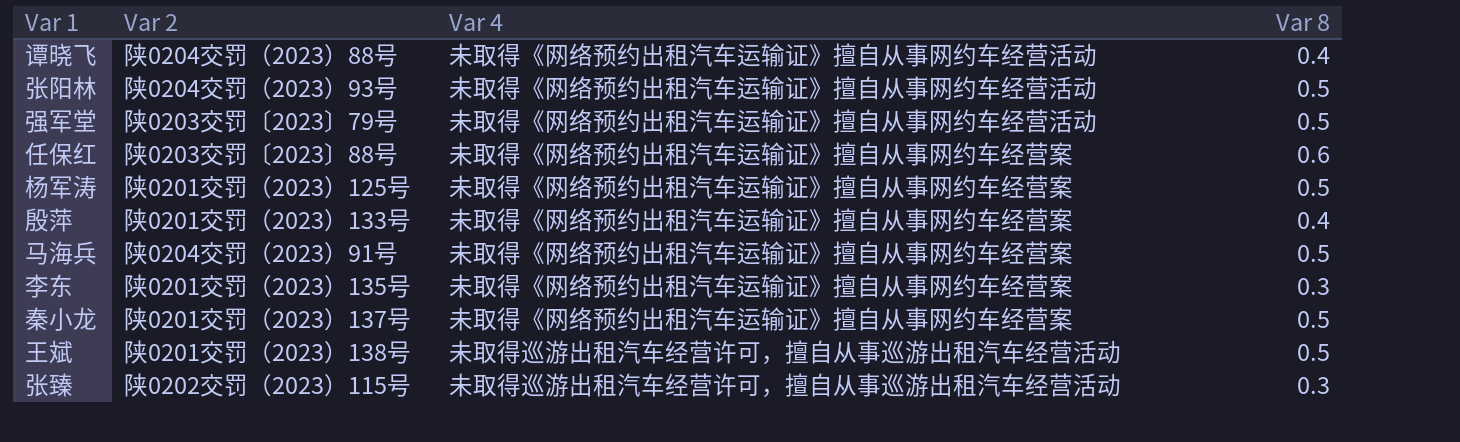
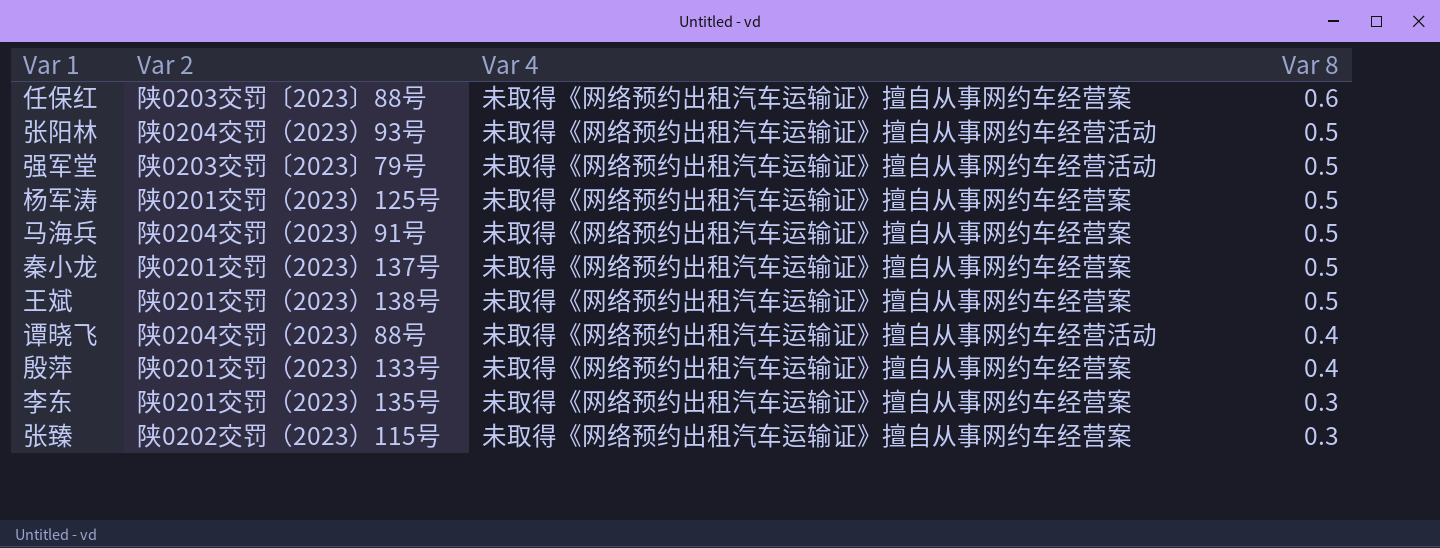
row order: none -> Var 8 descending
王斌 | Var 4: 未取得巡游出租汽车经营许可，擅自从事巡游出租汽车经营活动 -> 未取得《网络预约出租汽车运输证》擅自从事网约车经营案
张臻 | Var 4: 未取得巡游出租汽车经营许可，擅自从事巡游出租汽车经营活动 -> 未取得《网络预约出租汽车运输证》擅自从事网约车经营案

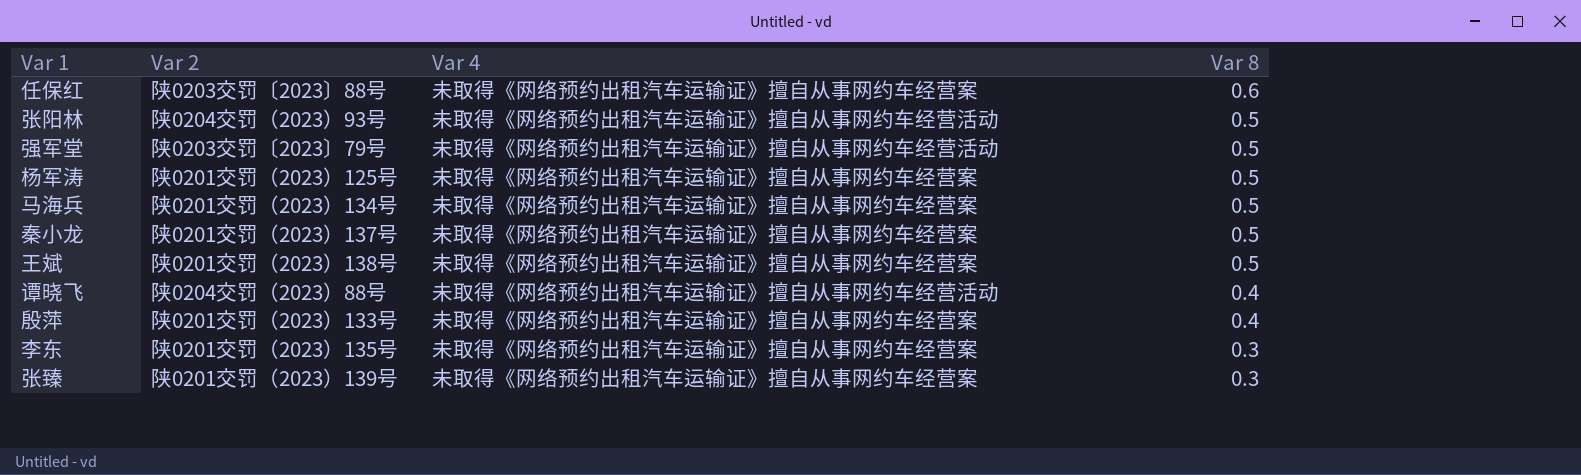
马海兵 | Var 2: 陕0204交罚（2023）91号 -> 陕0201交罚（2023）134号
张臻 | Var 2: 陕0202交罚（2023）115号 -> 陕0201交罚（2023）139号

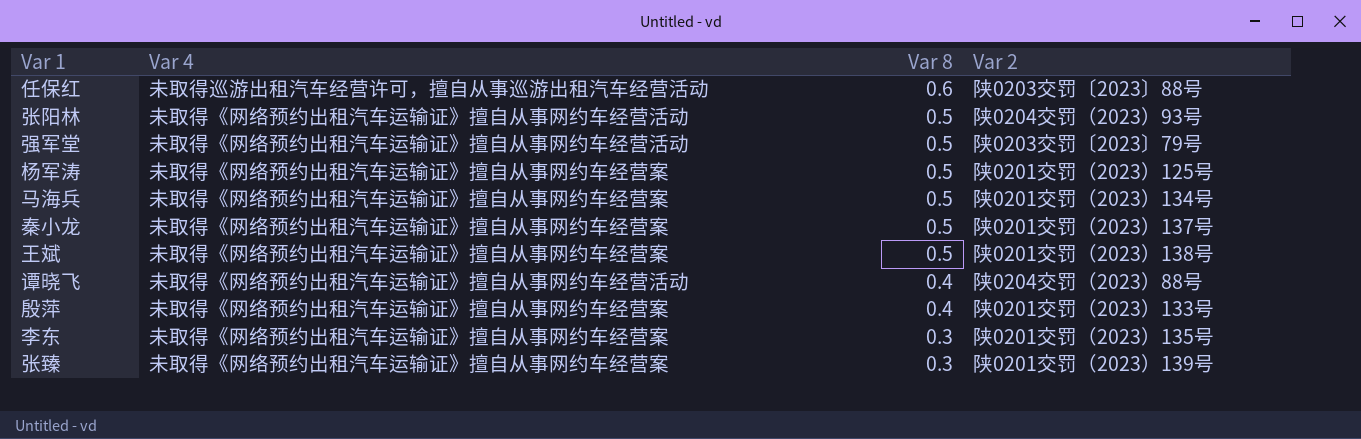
column Var 2 | position: 2 -> 4
任保红 | Var 4: 未取得《网络预约出租汽车运输证》擅自从事网约车经营案 -> 未取得巡游出租汽车经营许可，擅自从事巡游出租汽车经营活动

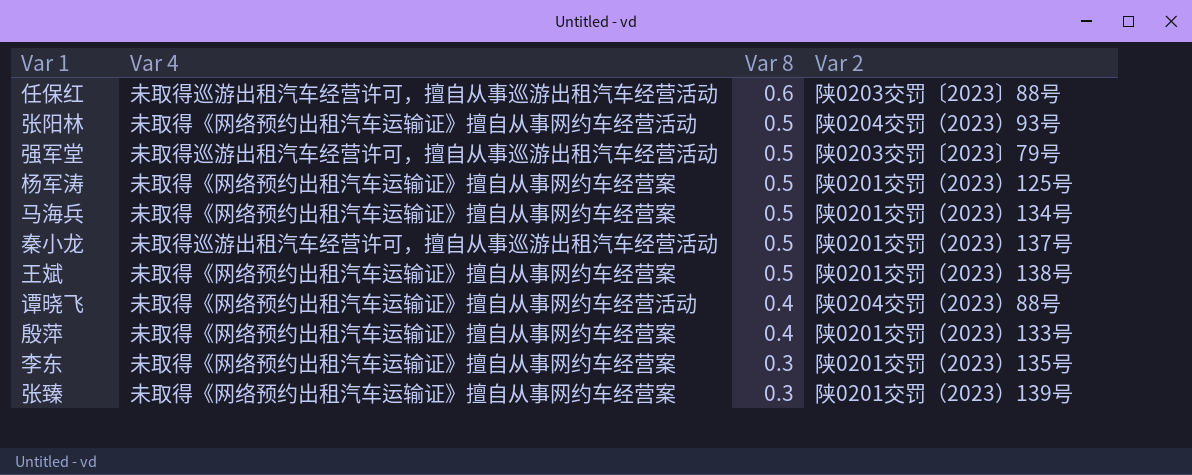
强军堂 | Var 4: 未取得《网络预约出租汽车运输证》擅自从事网约车经营活动 -> 未取得巡游出租汽车经营许可，擅自从事巡游出租汽车经营活动
秦小龙 | Var 4: 未取得《网络预约出租汽车运输证》擅自从事网约车经营案 -> 未取得巡游出租汽车经营许可，擅自从事巡游出租汽车经营活动

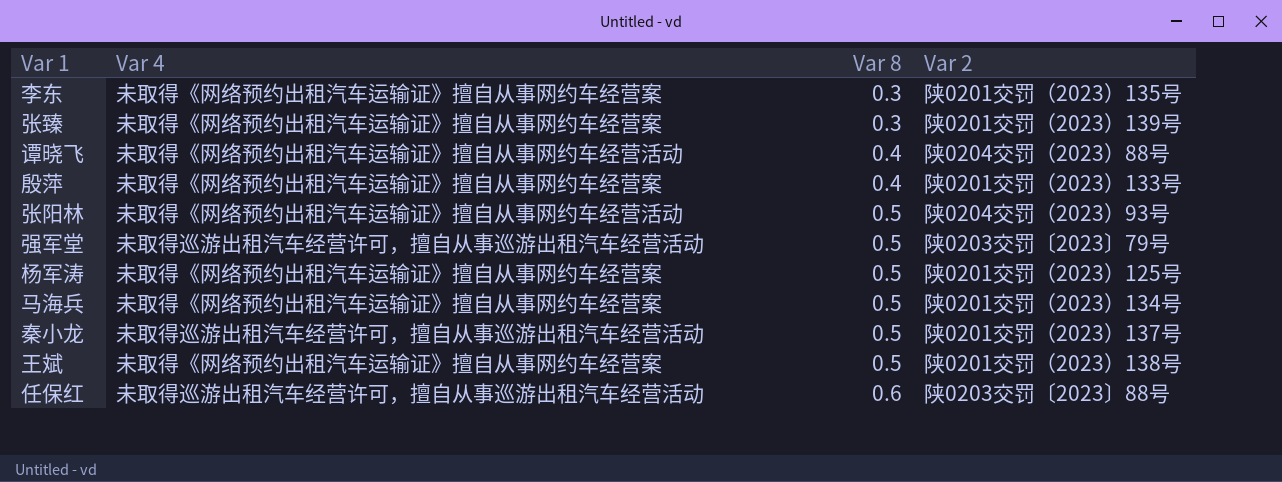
row order: Var 8 descending -> Var 8 ascending

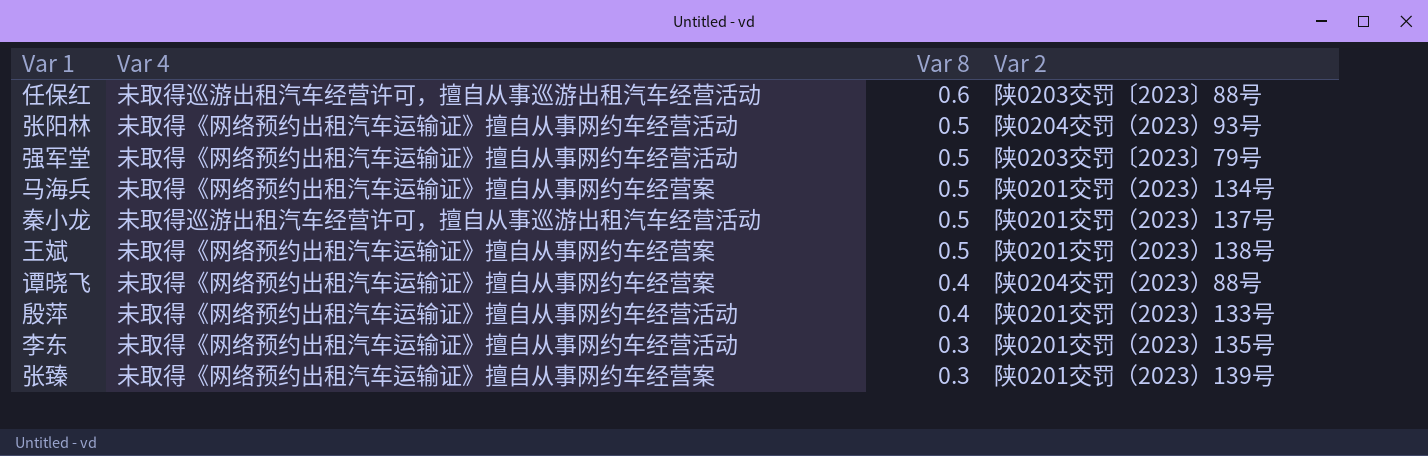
row order: Var 8 ascending -> Var 8 descending
row 杨军涛: 未取得《网络预约出租汽车运输证》擅自从事网约车经营案 | 0.5 | 陕0201交罚（2023）125号 -> none
强军堂 | Var 4: 未取得巡游出租汽车经营许可，擅自从事巡游出租汽车经营活动 -> 未取得《网络预约出租汽车运输证》擅自从事网约车经营活动
谭晓飞 | Var 4: 未取得《网络预约出租汽车运输证》擅自从事网约车经营活动 -> 未取得《网络预约出租汽车运输证》擅自从事网约车经营案
殷萍 | Var 4: 未取得《网络预约出租汽车运输证》擅自从事网约车经营案 -> 未取得《网络预约出租汽车运输证》擅自从事网约车经营活动
李东 | Var 4: 未取得《网络预约出租汽车运输证》擅自从事网约车经营案 -> 未取得《网络预约出租汽车运输证》擅自从事网约车经营活动

